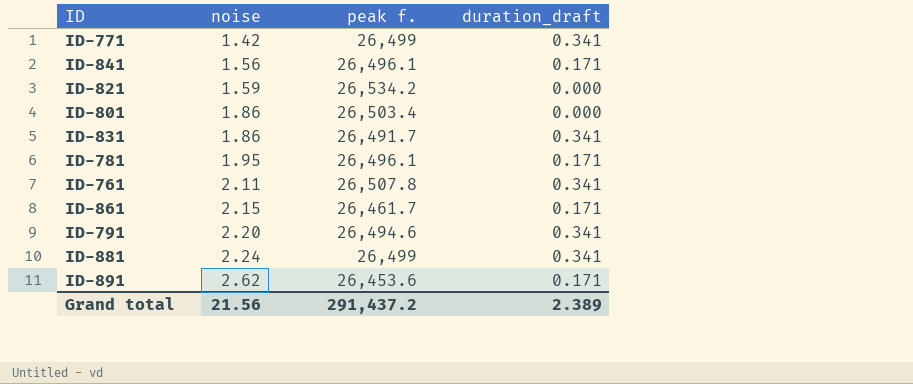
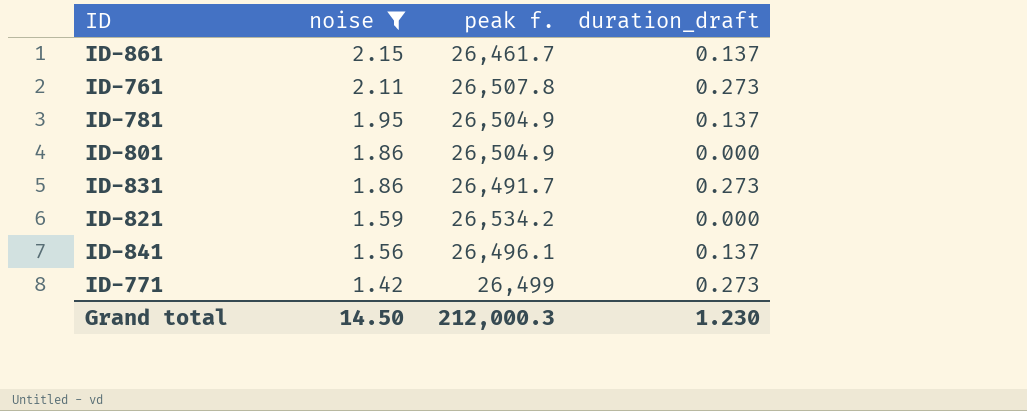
filter: none -> noise <= 2.15
row order: noise ascending -> noise descending
ID-861 | duration_draft: 0.171 -> 0.137
ID-761 | duration_draft: 0.341 -> 0.273
ID-781 | peak f.: 26,496.1 -> 26,504.9
ID-781 | duration_draft: 0.171 -> 0.137
ID-801 | peak f.: 26,503.4 -> 26,504.9
ID-831 | duration_draft: 0.341 -> 0.273
ID-841 | duration_draft: 0.171 -> 0.137
ID-771 | duration_draft: 0.341 -> 0.273
Grand total | noise: 21.56 -> 14.50
Grand total | peak f.: 291,437.2 -> 212,000.3
Grand total | duration_draft: 2.389 -> 1.230

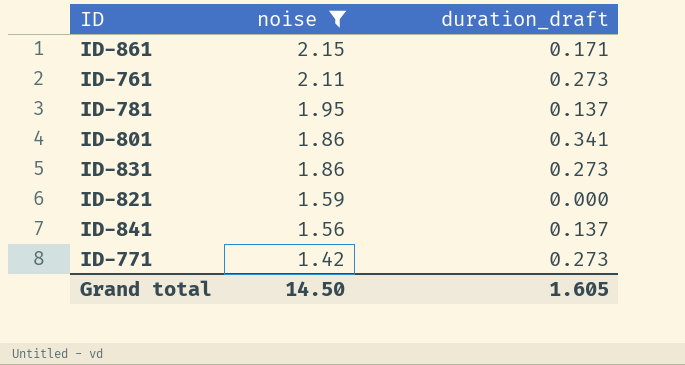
column peak f. | position: 3 -> none
ID-861 | duration_draft: 0.137 -> 0.171
ID-801 | duration_draft: 0.000 -> 0.341
Grand total | duration_draft: 1.230 -> 1.605

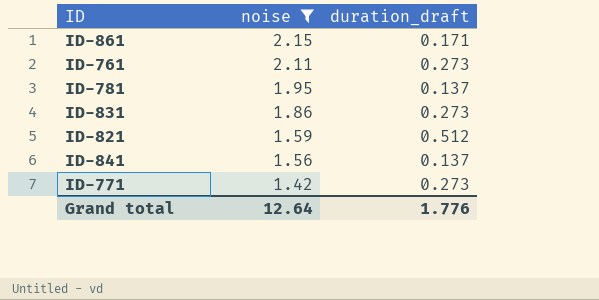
row ID-801: 1.86 | 0.341 -> none
ID-821 | duration_draft: 0.000 -> 0.512
Grand total | noise: 14.50 -> 12.64
Grand total | duration_draft: 1.605 -> 1.776

